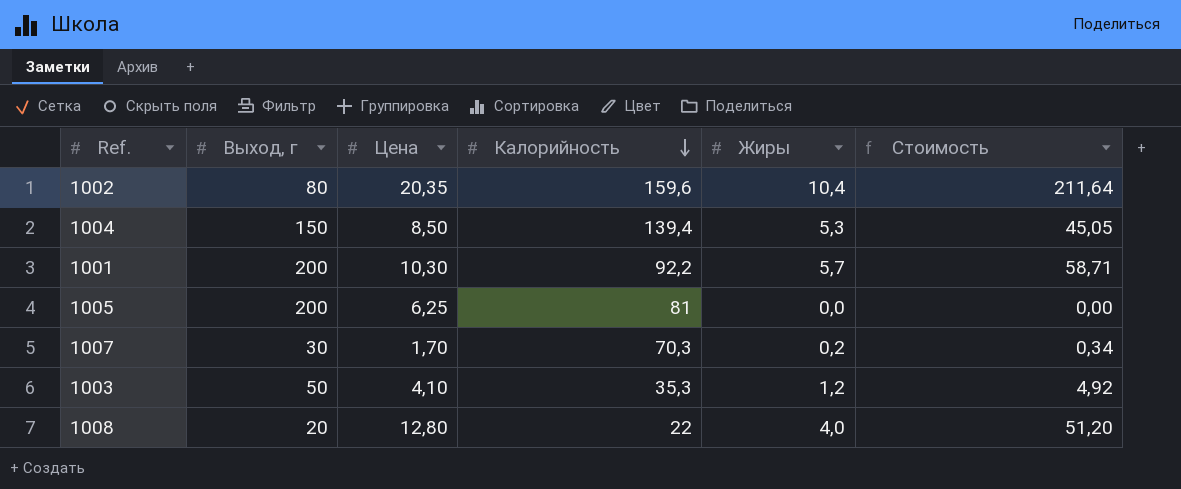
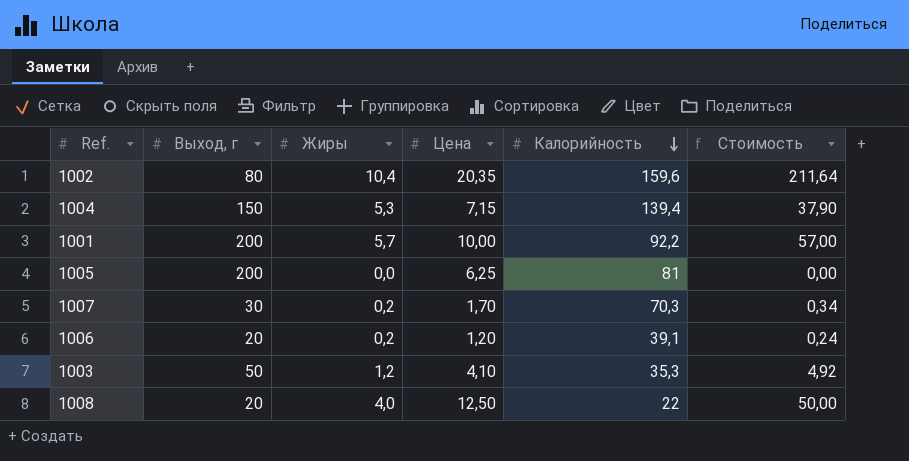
column Жиры | position: 5 -> 3
1004 | Цена: 8,50 -> 7,15
1004 | Стоимость: 45,05 -> 37,90
1001 | Цена: 10,30 -> 10,00
1001 | Стоимость: 58,71 -> 57,00
row 1006: none -> 20 | 0,2 | 1,20 | 39,1 | 0,24
1008 | Цена: 12,80 -> 12,50
1008 | Стоимость: 51,20 -> 50,00

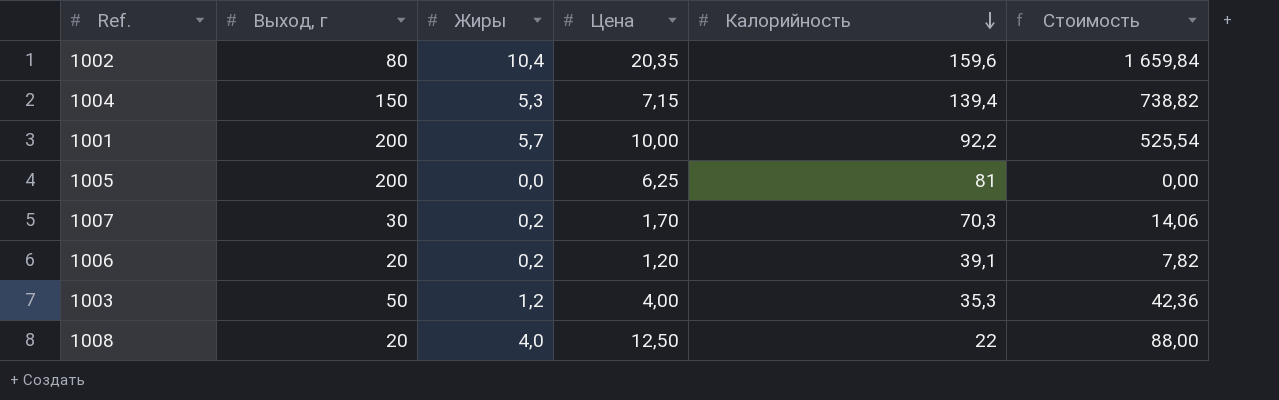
column Стоимость | formula: [Жиры] * [Цена] -> [Жиры] * [Калорийность]
1003 | Цена: 4,10 -> 4,00

